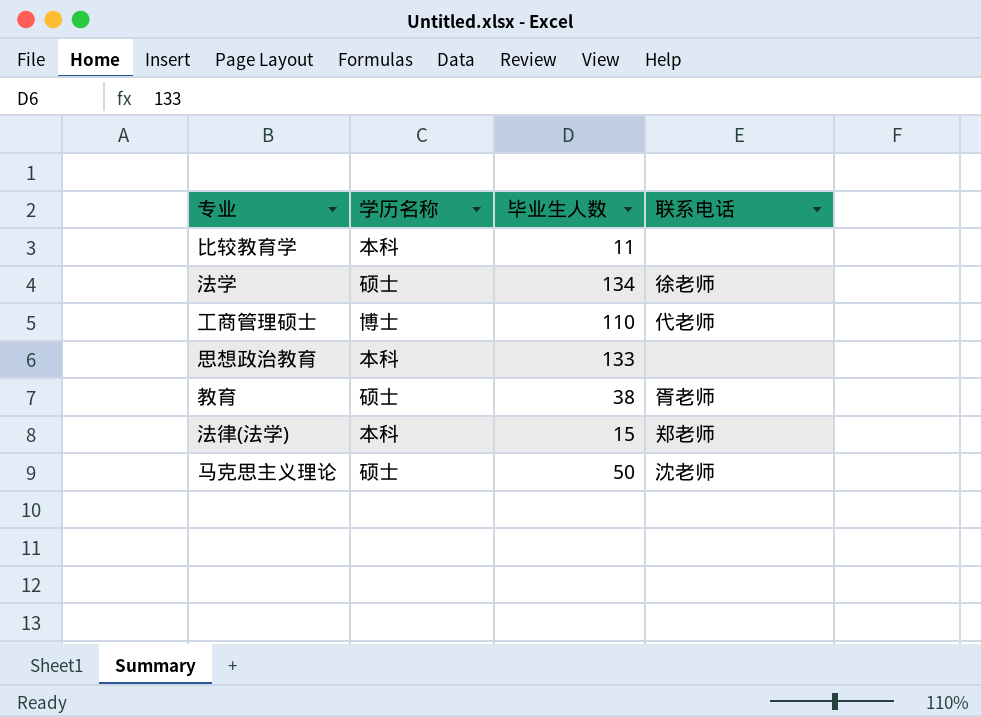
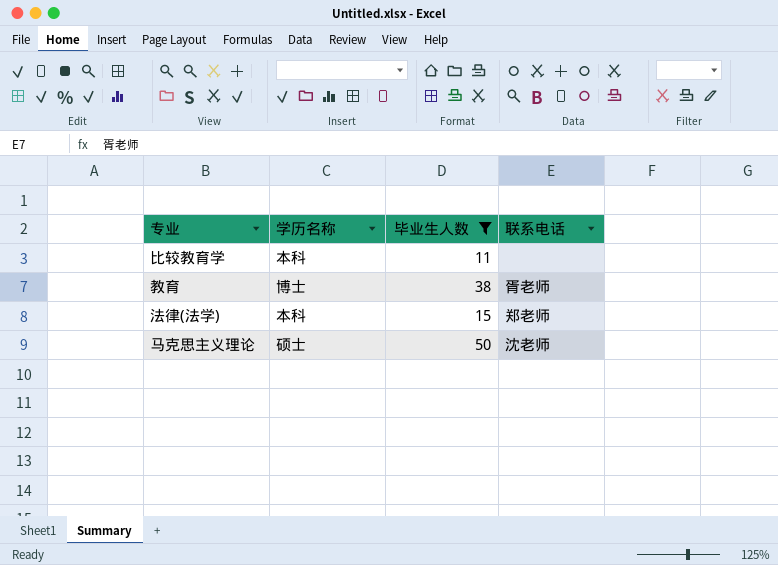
filter: none -> 毕业生人数 <= 50
教育 | 学历名称: 硕士 -> 博士

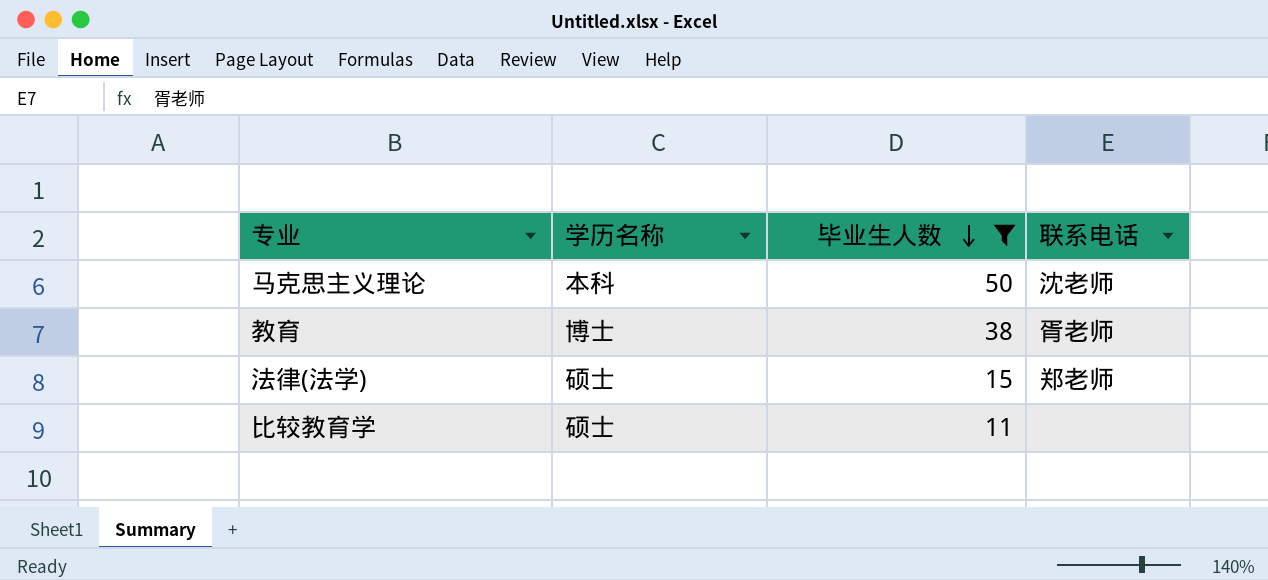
row order: none -> 毕业生人数 descending
马克思主义理论 | 学历名称: 硕士 -> 本科
法律(法学) | 学历名称: 本科 -> 硕士
比较教育学 | 学历名称: 本科 -> 硕士

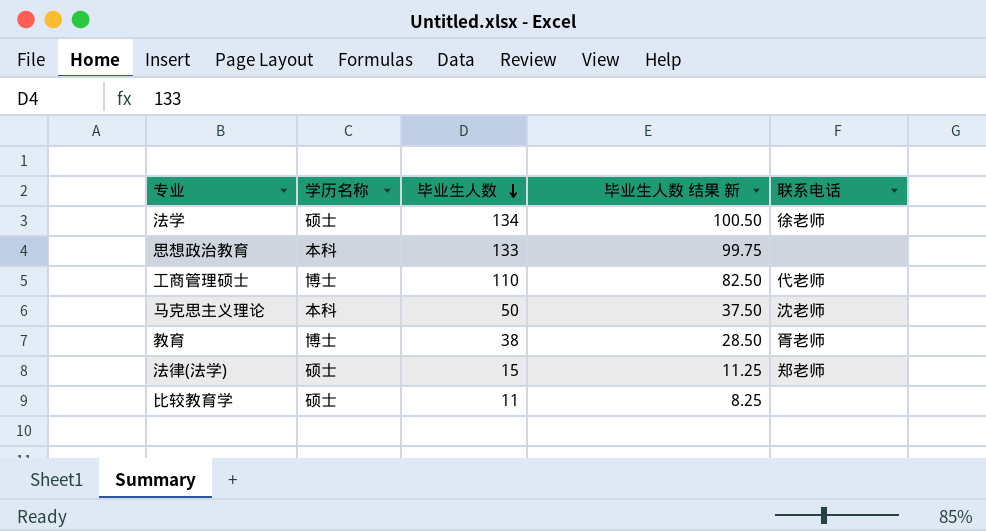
filter: 毕业生人数 <= 50 -> none
column 毕业生人数 结果 新 | formula: none -> [毕业生人数] * 0.75

